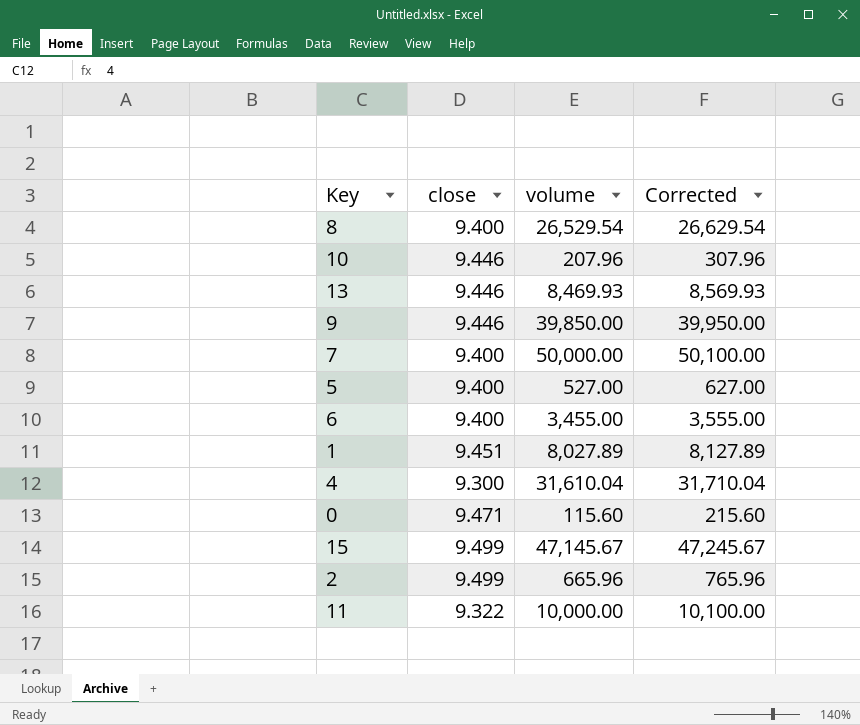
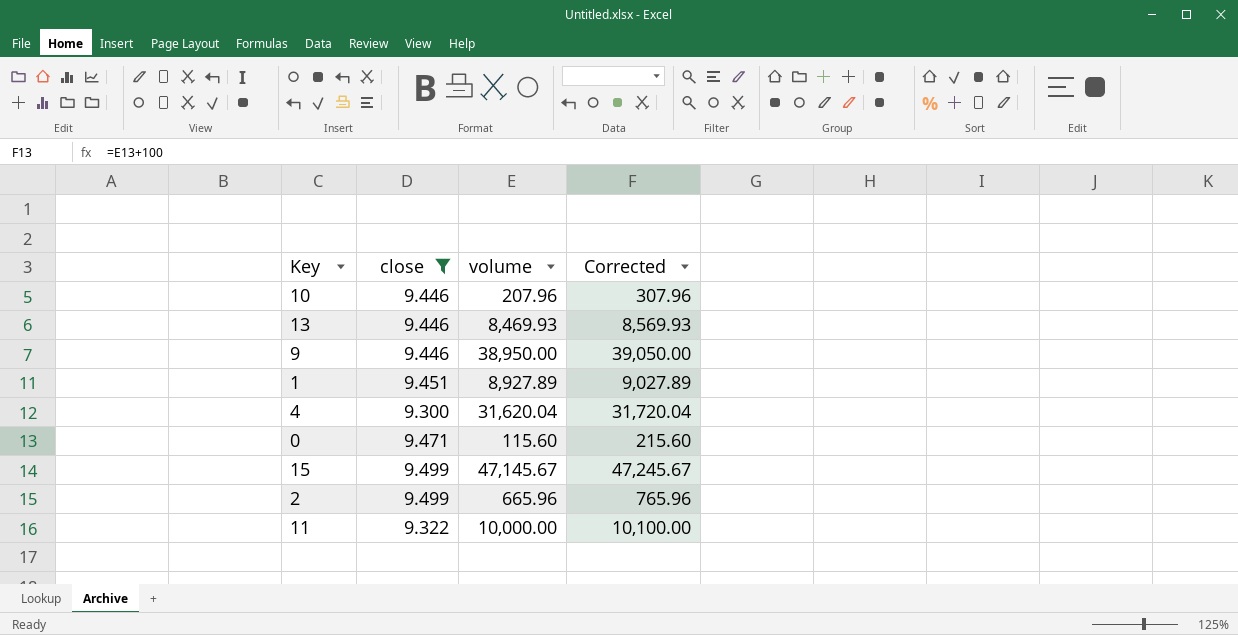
filter: none -> close != 9.400
9 | volume: 39,850.00 -> 38,950.00
9 | Corrected: 39,950.00 -> 39,050.00
1 | volume: 8,027.89 -> 8,927.89
1 | Corrected: 8,127.89 -> 9,027.89
4 | volume: 31,610.04 -> 31,620.04
4 | Corrected: 31,710.04 -> 31,720.04

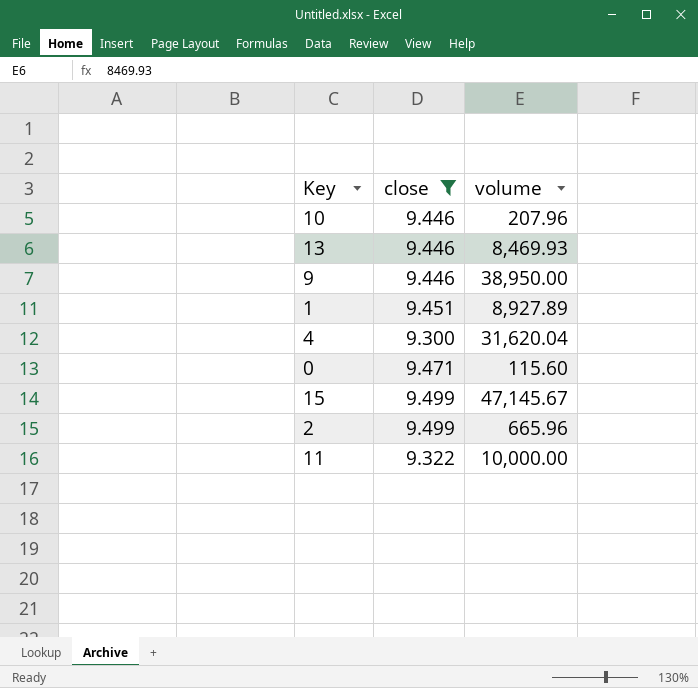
column Corrected | formula: [volume] + 100 -> none

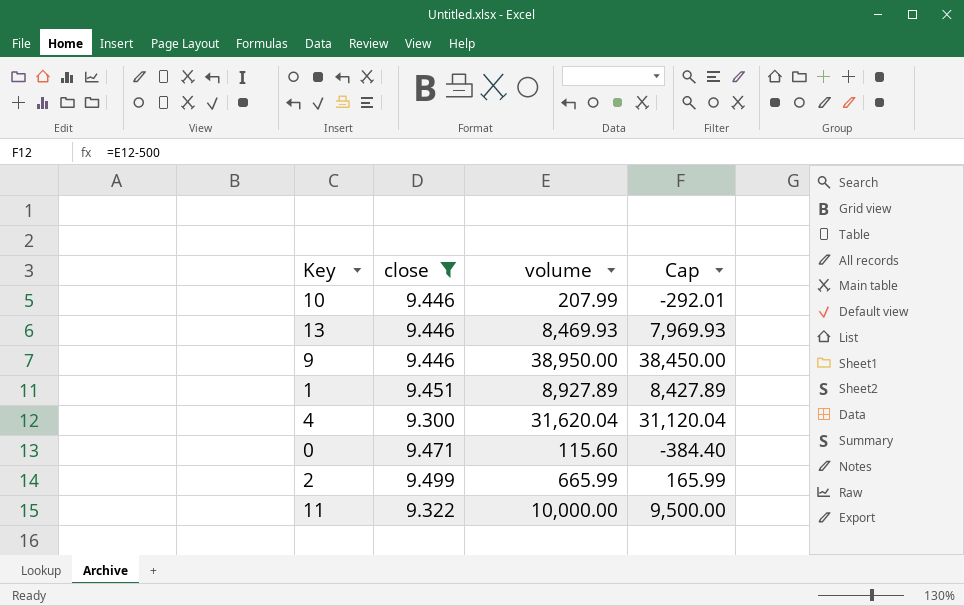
column Cap | formula: none -> [volume] - 500
row 15: 9.499 | 47,145.67 -> none
10 | volume: 207.96 -> 207.99
2 | volume: 665.96 -> 665.99

